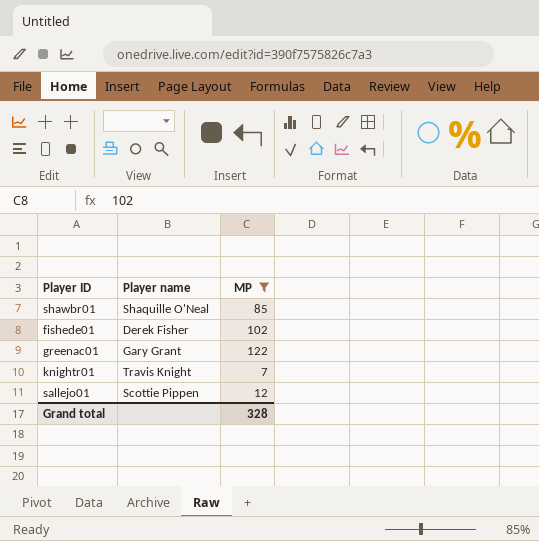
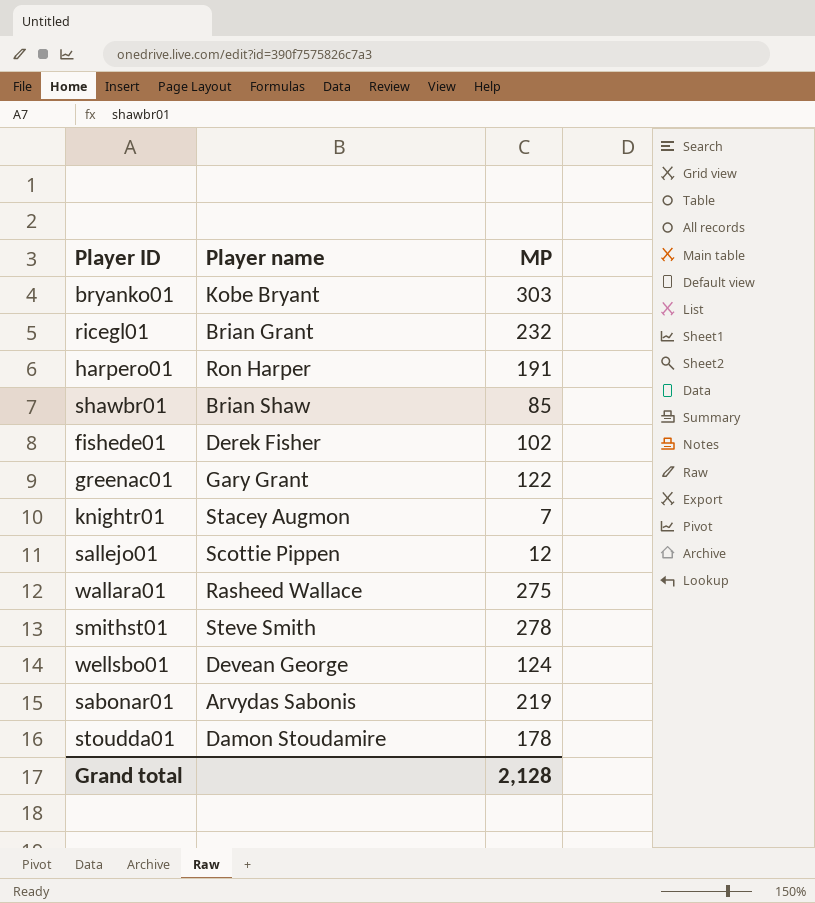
filter: MP <= 122 -> none
shawbr01 | Player name: Shaquille O'Neal -> Brian Shaw
knightr01 | Player name: Travis Knight -> Stacey Augmon
Grand total | MP: 328 -> 2,128

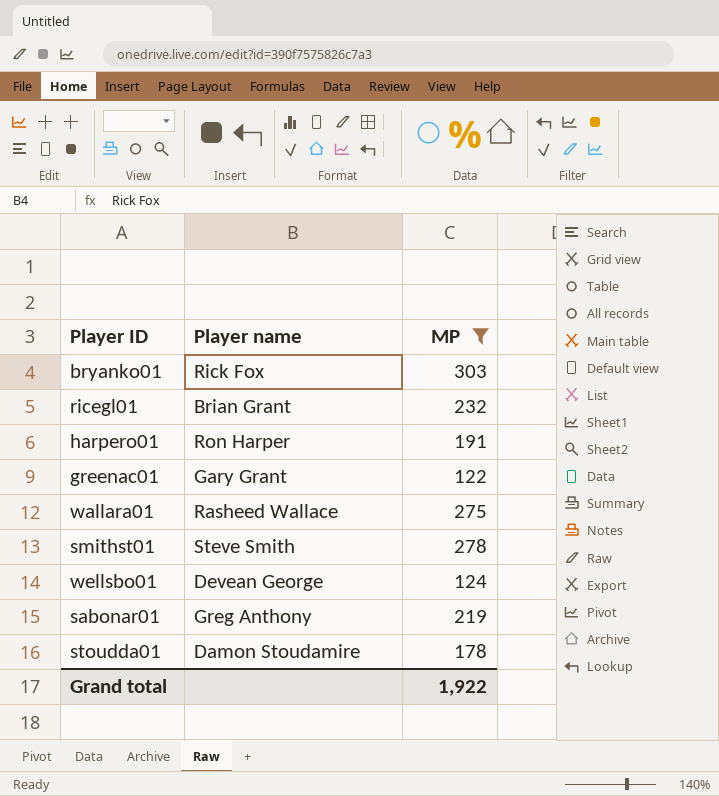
filter: none -> MP >= 122
bryanko01 | Player name: Kobe Bryant -> Rick Fox
sabonar01 | Player name: Arvydas Sabonis -> Greg Anthony
Grand total | MP: 2,128 -> 1,922

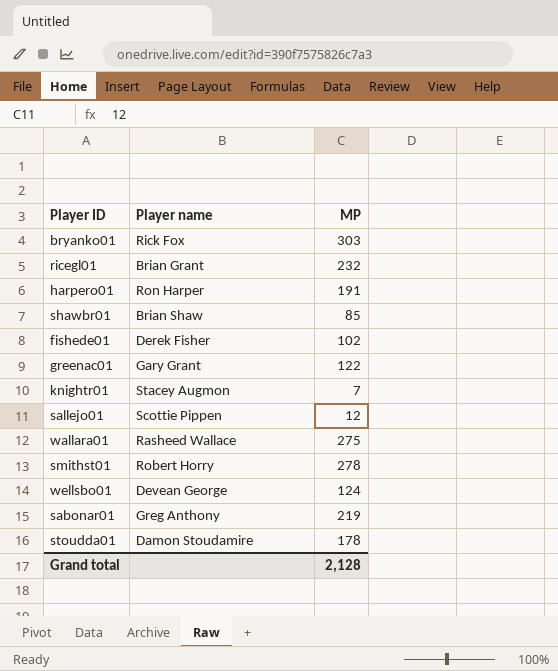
filter: MP >= 122 -> none
smithst01 | Player name: Steve Smith -> Robert Horry
Grand total | MP: 1,922 -> 2,128

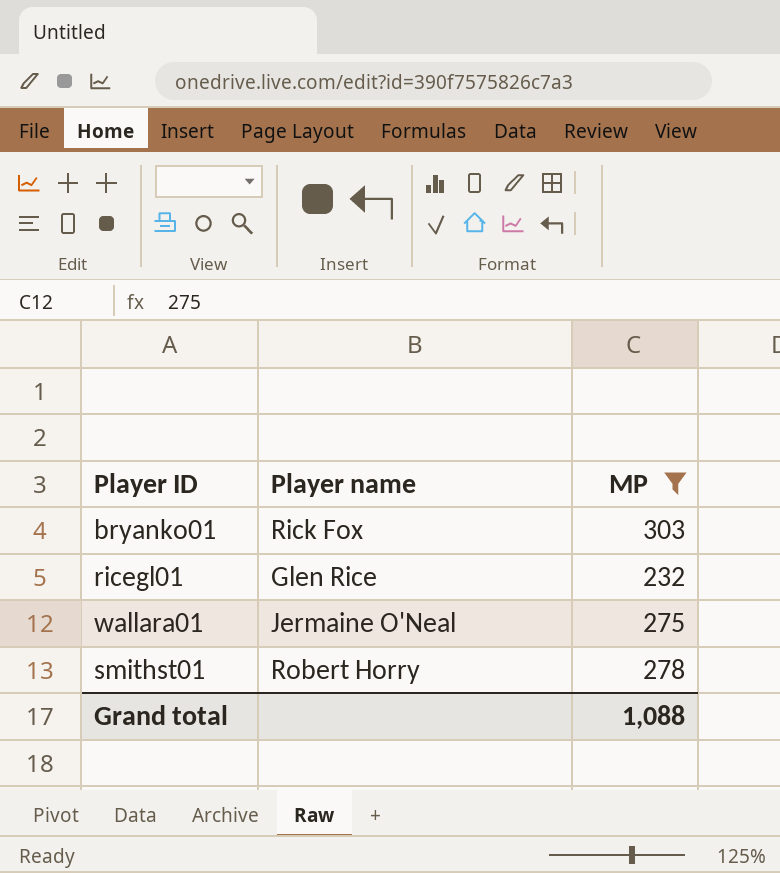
filter: none -> MP >= 232
ricegl01 | Player name: Brian Grant -> Glen Rice
wallara01 | Player name: Rasheed Wallace -> Jermaine O'Neal
Grand total | MP: 2,128 -> 1,088

